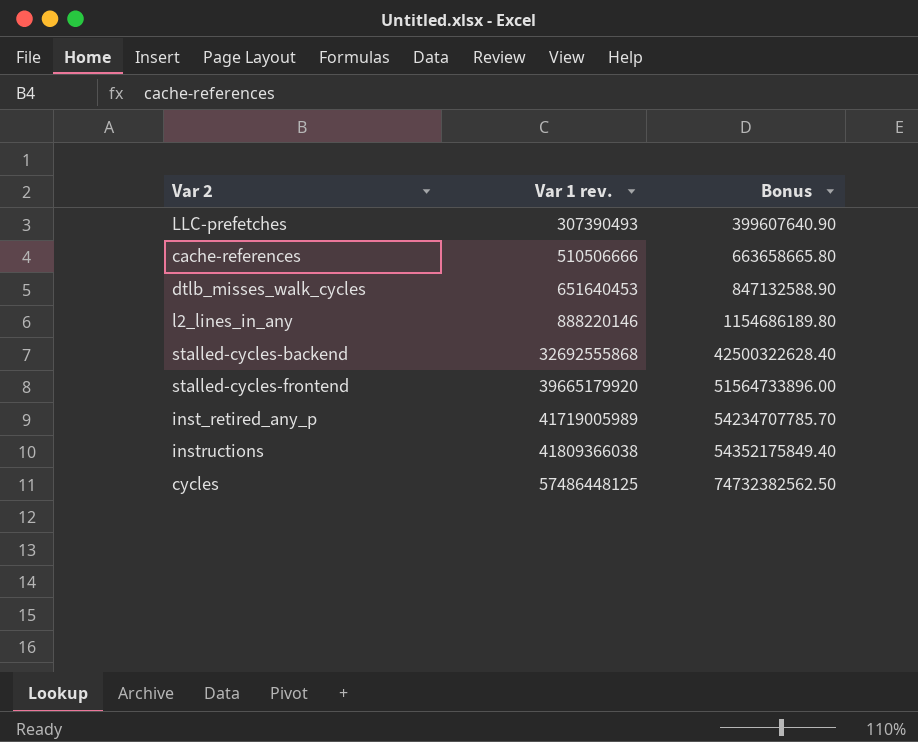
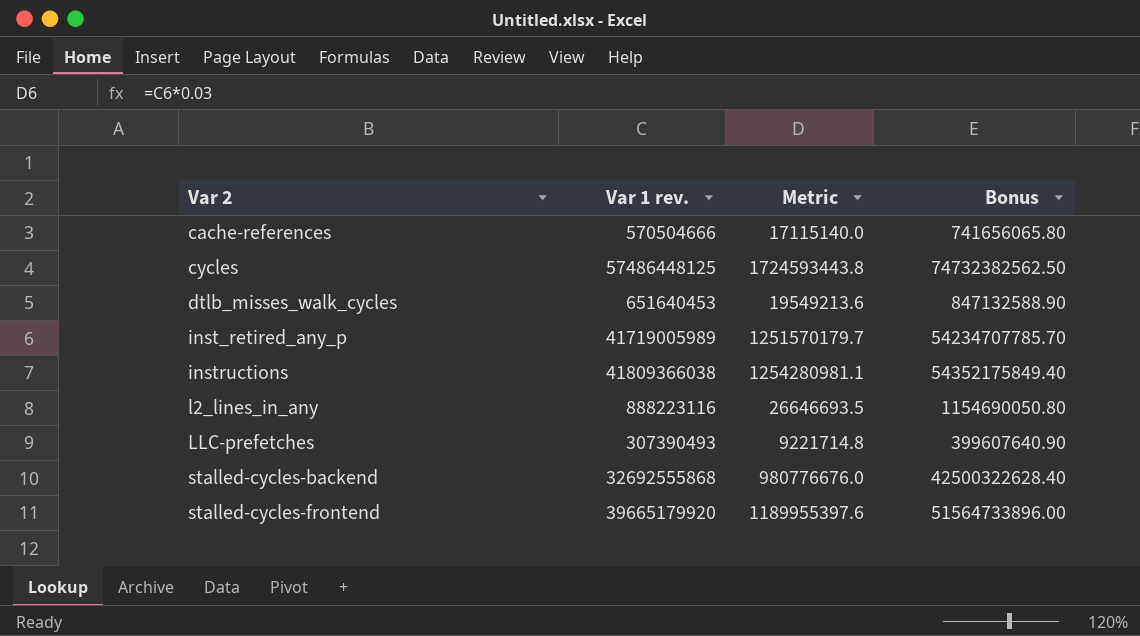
row order: Var 1 rev. ascending -> Var 2 ascending
column Metric | formula: none -> [Var 1 rev.] * 0.03
cache-references | Var 1 rev.: 510506666 -> 570504666
cache-references | Bonus: 663658665.80 -> 741656065.80
l2_lines_in_any | Var 1 rev.: 888220146 -> 888223116
l2_lines_in_any | Bonus: 1154686189.80 -> 1154690050.80

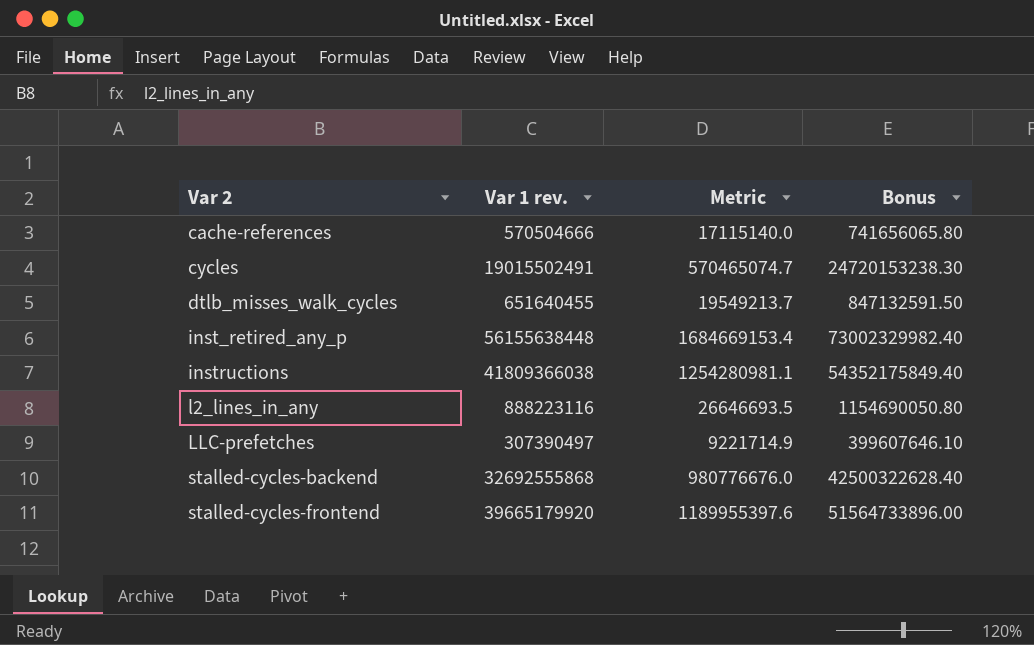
cycles | Var 1 rev.: 57486448125 -> 19015502491
cycles | Metric: 1724593443.8 -> 570465074.7
cycles | Bonus: 74732382562.50 -> 24720153238.30
dtlb_misses_walk_cycles | Var 1 rev.: 651640453 -> 651640455
dtlb_misses_walk_cycles | Metric: 19549213.6 -> 19549213.7
dtlb_misses_walk_cycles | Bonus: 847132588.90 -> 847132591.50
inst_retired_any_p | Var 1 rev.: 41719005989 -> 56155638448
inst_retired_any_p | Metric: 1251570179.7 -> 1684669153.4
inst_retired_any_p | Bonus: 54234707785.70 -> 73002329982.40
LLC-prefetches | Var 1 rev.: 307390493 -> 307390497
LLC-prefetches | Metric: 9221714.8 -> 9221714.9
LLC-prefetches | Bonus: 399607640.90 -> 399607646.10

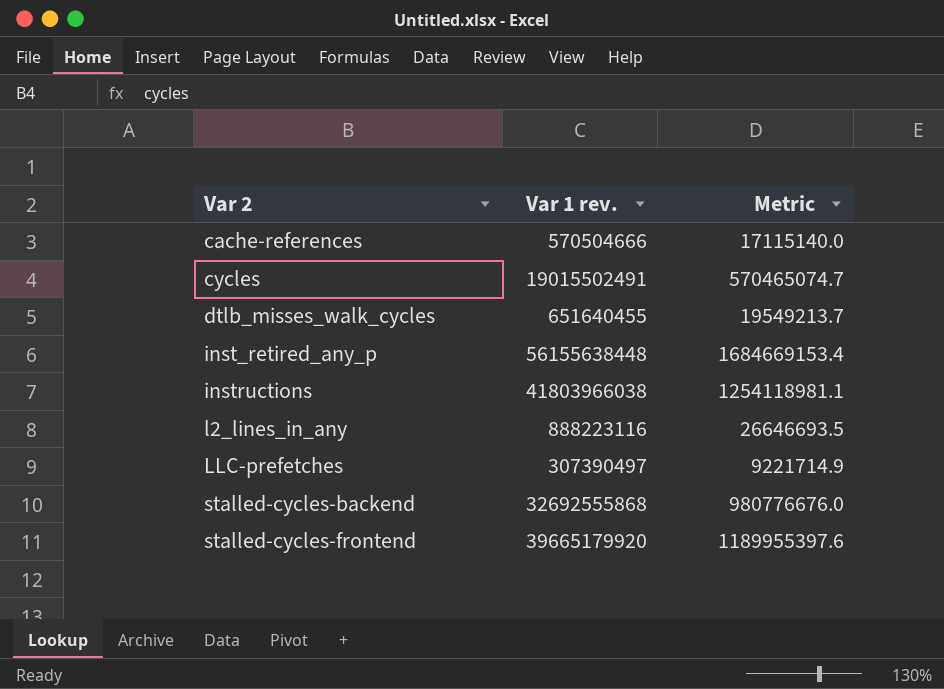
column Bonus | formula: [Var 1 rev.] * 1.3 -> none
instructions | Var 1 rev.: 41809366038 -> 41803966038
instructions | Metric: 1254280981.1 -> 1254118981.1

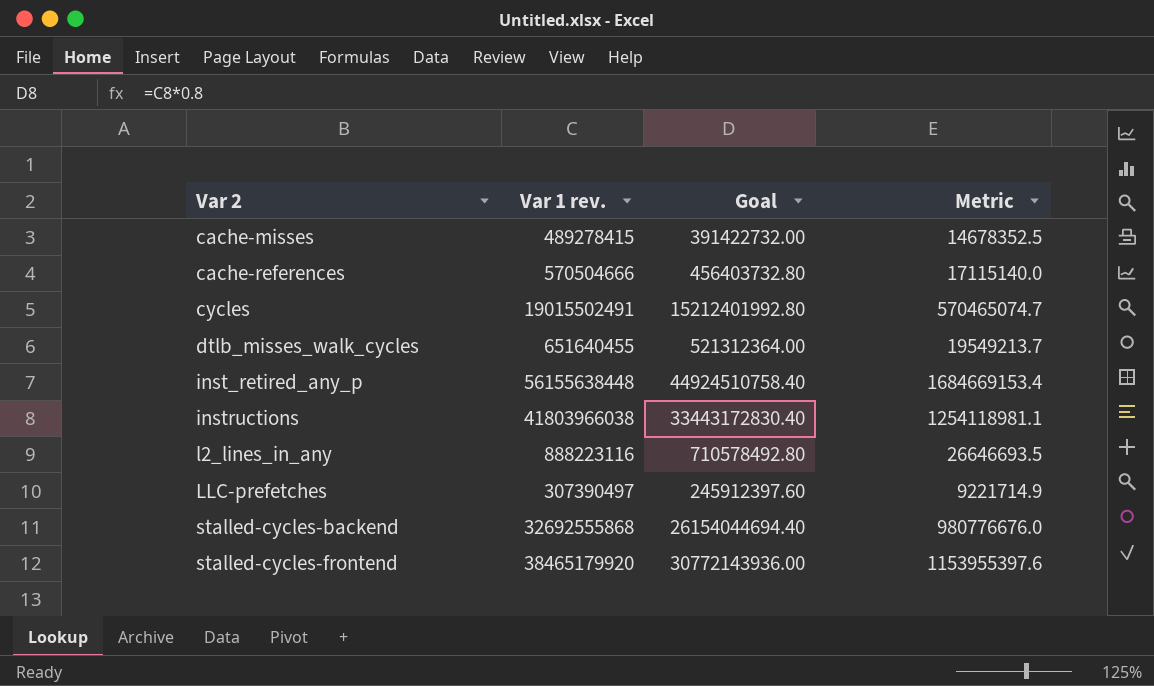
column Goal | formula: none -> [Var 1 rev.] * 0.8
row cache-misses: none -> 489278415 | 391422732.00 | 14678352.5
stalled-cycles-frontend | Var 1 rev.: 39665179920 -> 38465179920
stalled-cycles-frontend | Metric: 1189955397.6 -> 1153955397.6

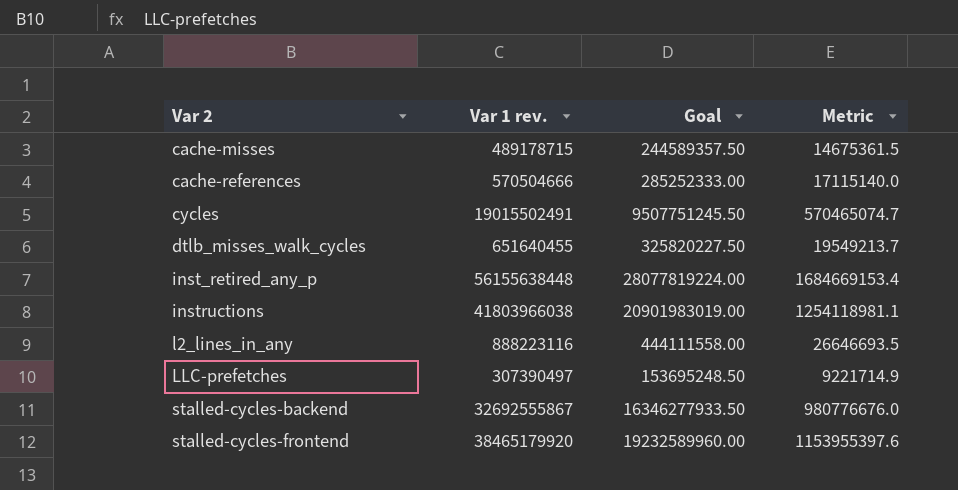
column Goal | formula: [Var 1 rev.] * 0.8 -> [Var 1 rev.] * 0.5
cache-misses | Var 1 rev.: 489278415 -> 489178715
cache-misses | Metric: 14678352.5 -> 14675361.5
stalled-cycles-backend | Var 1 rev.: 32692555868 -> 32692555867

